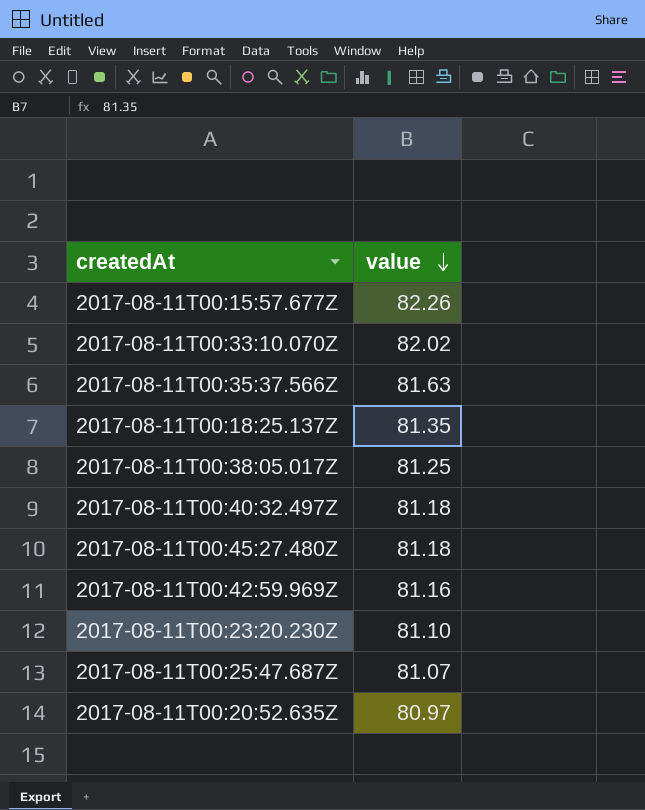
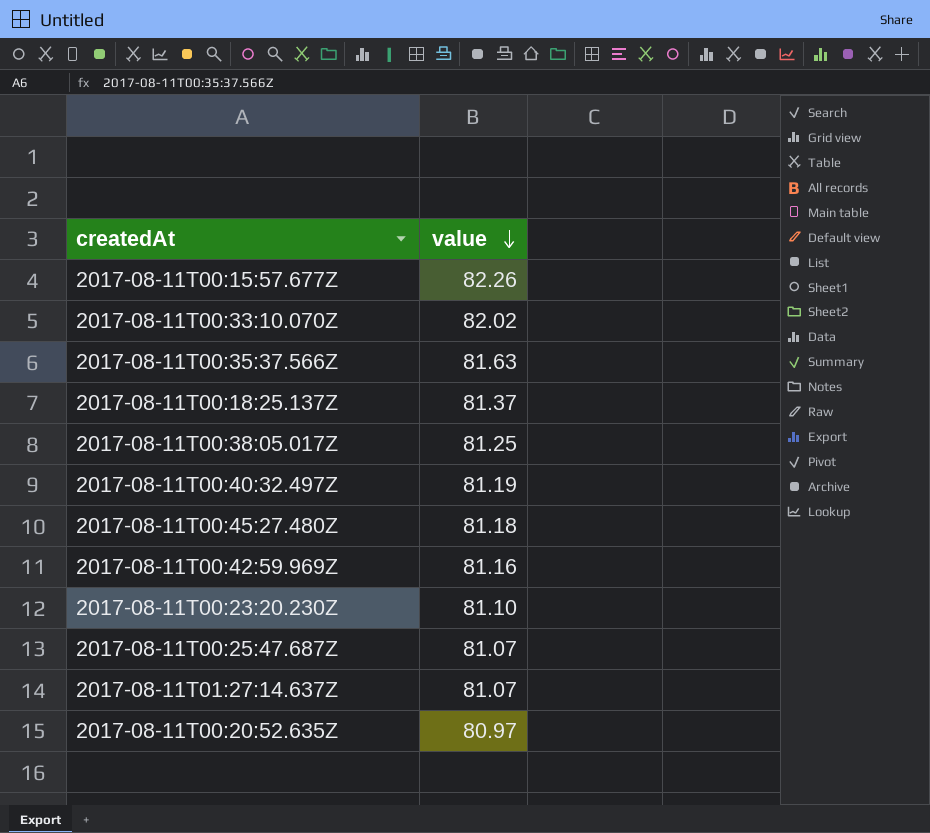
2017-08-11T00:18:25.137Z | value: 81.35 -> 81.37
2017-08-11T00:40:32.497Z | value: 81.18 -> 81.19
row 2017-08-11T01:27:14.637Z: none -> 81.07

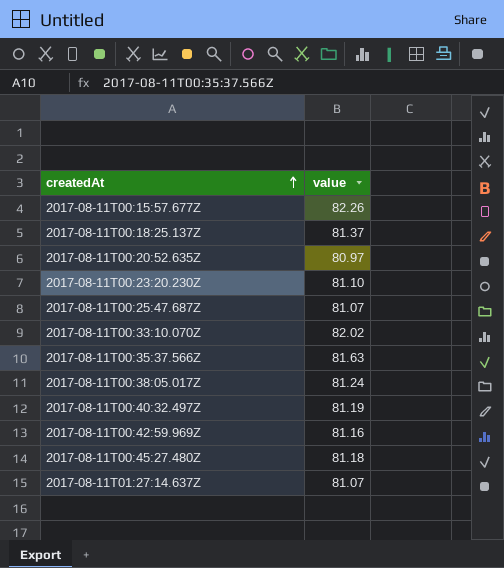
row order: value descending -> createdAt ascending
2017-08-11T00:38:05.017Z | value: 81.25 -> 81.24

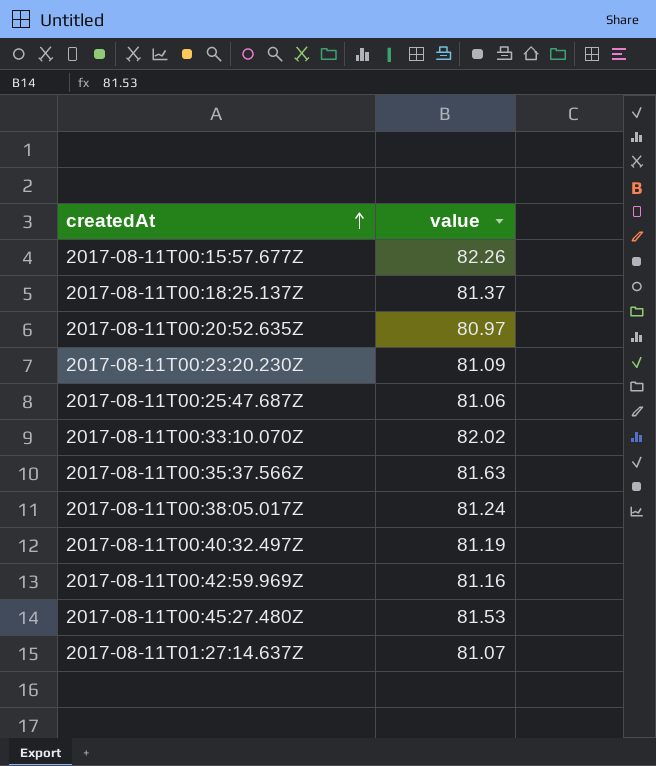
2017-08-11T00:23:20.230Z | value: 81.10 -> 81.09
2017-08-11T00:25:47.687Z | value: 81.07 -> 81.06
2017-08-11T00:45:27.480Z | value: 81.18 -> 81.53

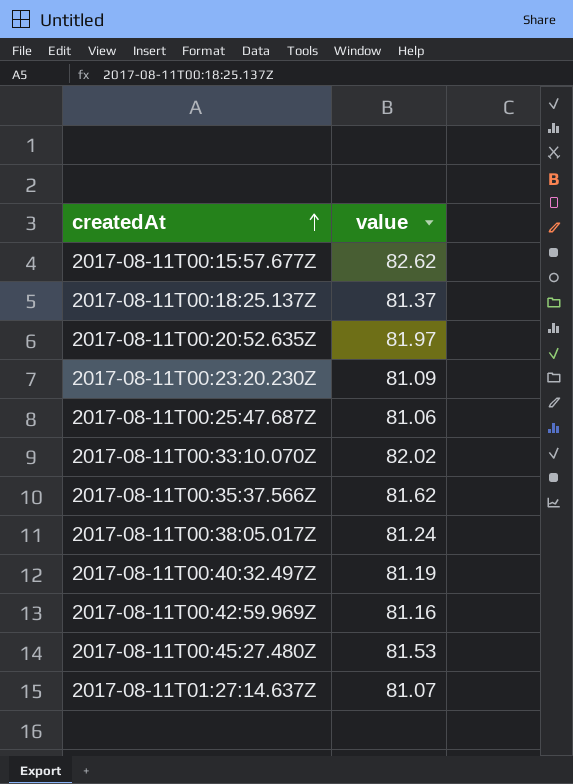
2017-08-11T00:15:57.677Z | value: 82.26 -> 82.62
2017-08-11T00:20:52.635Z | value: 80.97 -> 81.97
2017-08-11T00:35:37.566Z | value: 81.63 -> 81.62

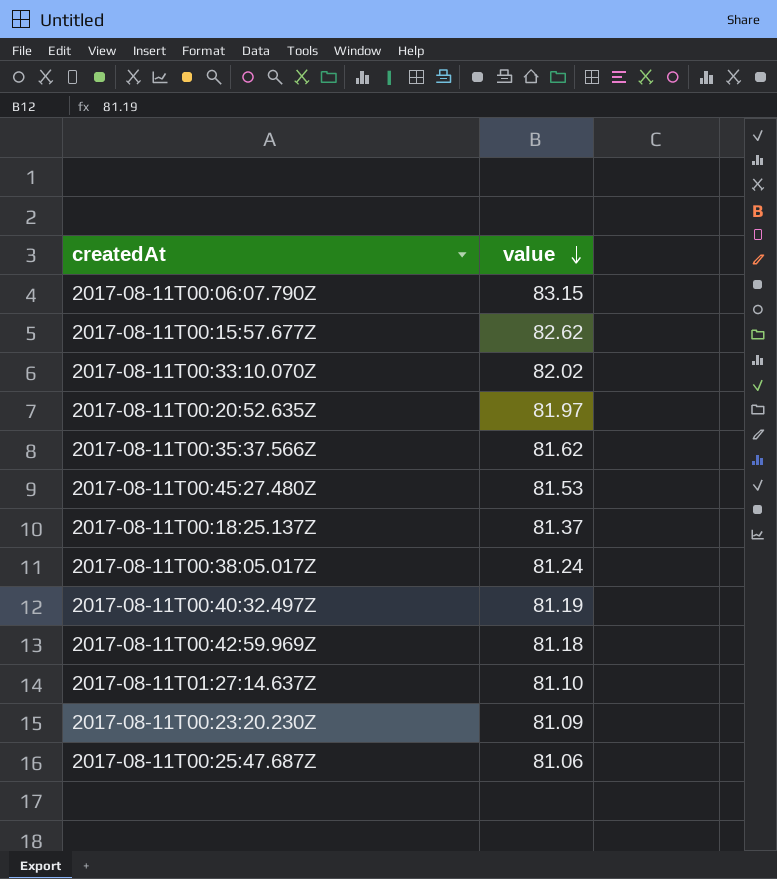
row order: createdAt ascending -> value descending
row 2017-08-11T00:06:07.790Z: none -> 83.15
2017-08-11T00:42:59.969Z | value: 81.16 -> 81.18
2017-08-11T01:27:14.637Z | value: 81.07 -> 81.10

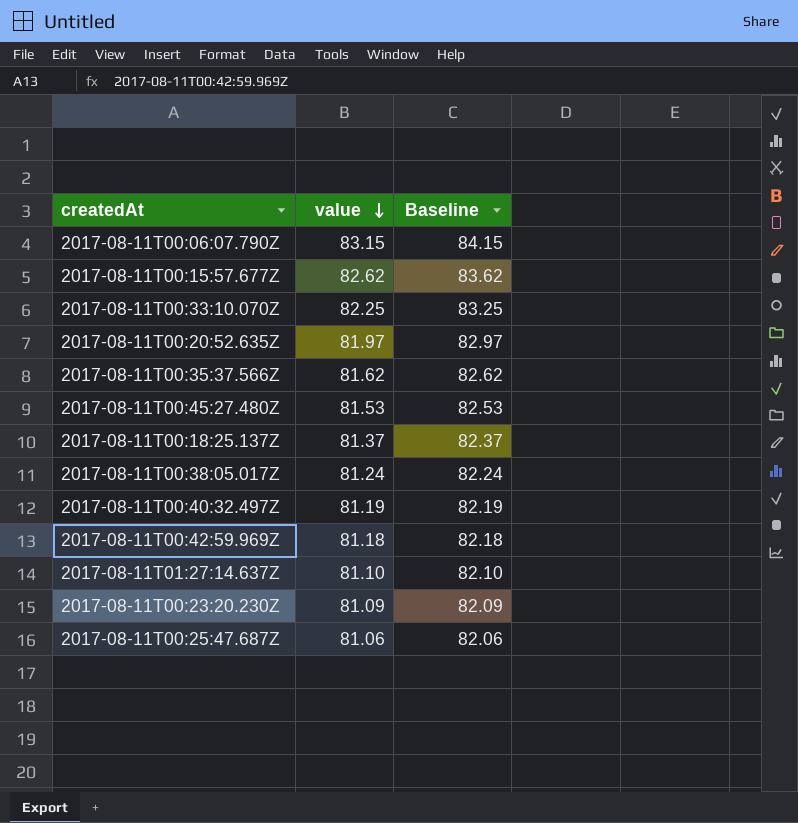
column Baseline | formula: none -> [value] + 1
2017-08-11T00:33:10.070Z | value: 82.02 -> 82.25

